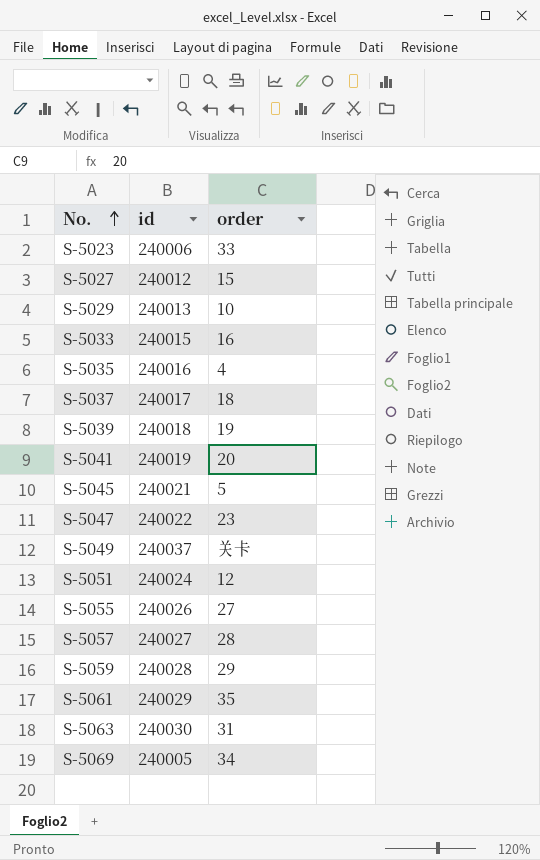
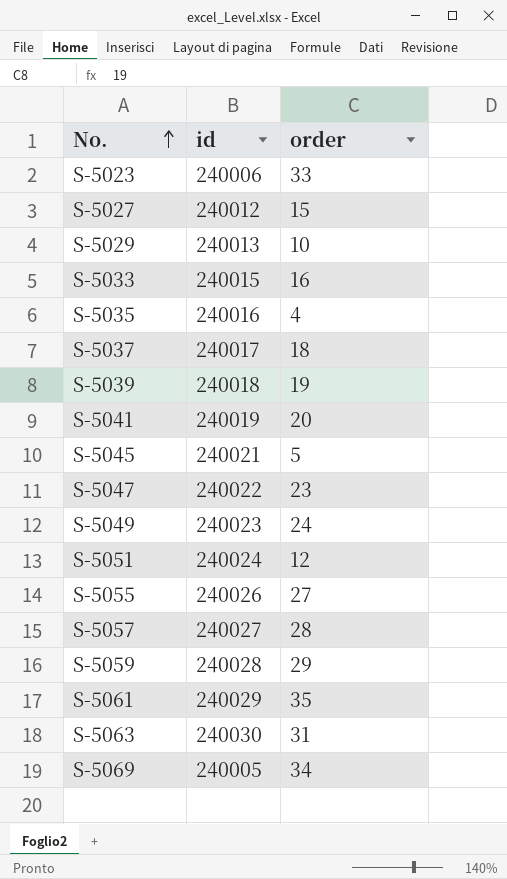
S-5049 | id: 240037 -> 240023
S-5049 | order: 关卡 -> 24

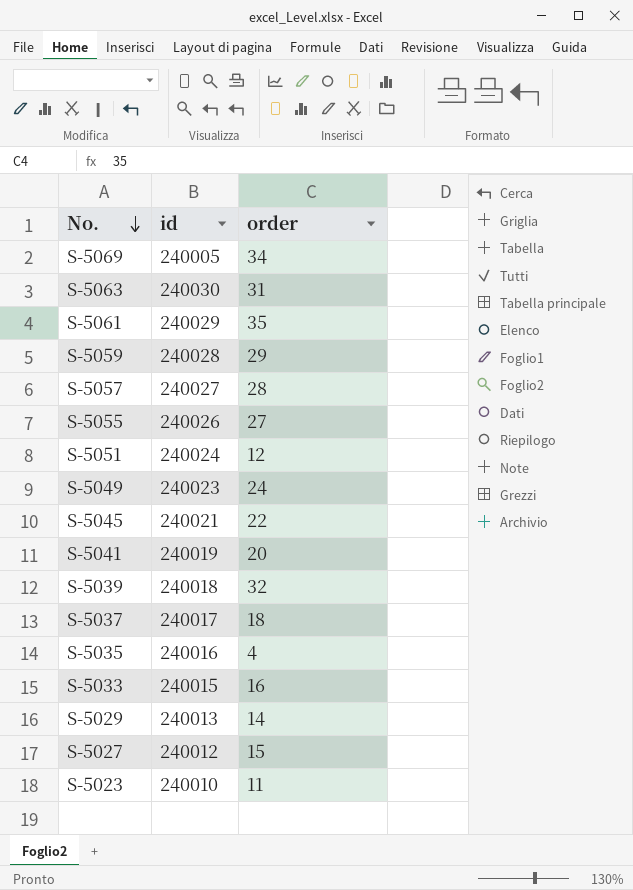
row order: No. ascending -> No. descending
row S-5047: 240022 | 23 -> none
S-5045 | order: 5 -> 22
S-5039 | order: 19 -> 32
S-5029 | order: 10 -> 14
S-5023 | id: 240006 -> 240010
S-5023 | order: 33 -> 11

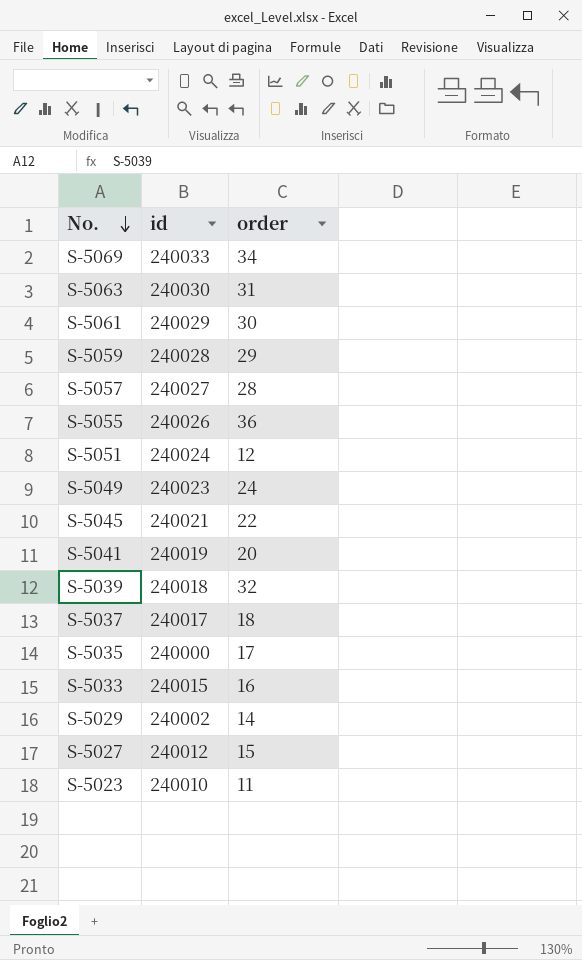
S-5069 | id: 240005 -> 240033
S-5061 | order: 35 -> 30
S-5055 | order: 27 -> 36
S-5035 | id: 240016 -> 240000
S-5035 | order: 4 -> 17
S-5029 | id: 240013 -> 240002

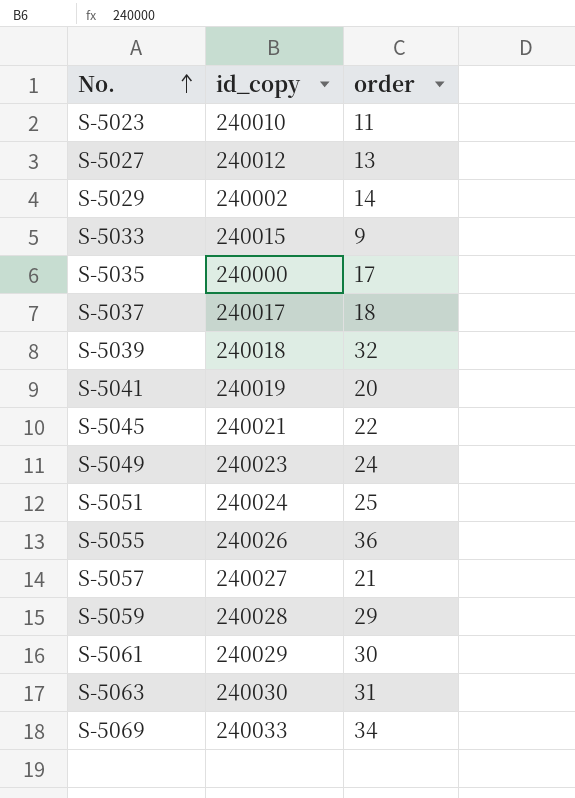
row order: No. descending -> No. ascending
column name: id -> id_copy
S-5027 | order: 15 -> 13
S-5033 | order: 16 -> 9
S-5051 | order: 12 -> 25
S-5057 | order: 28 -> 21

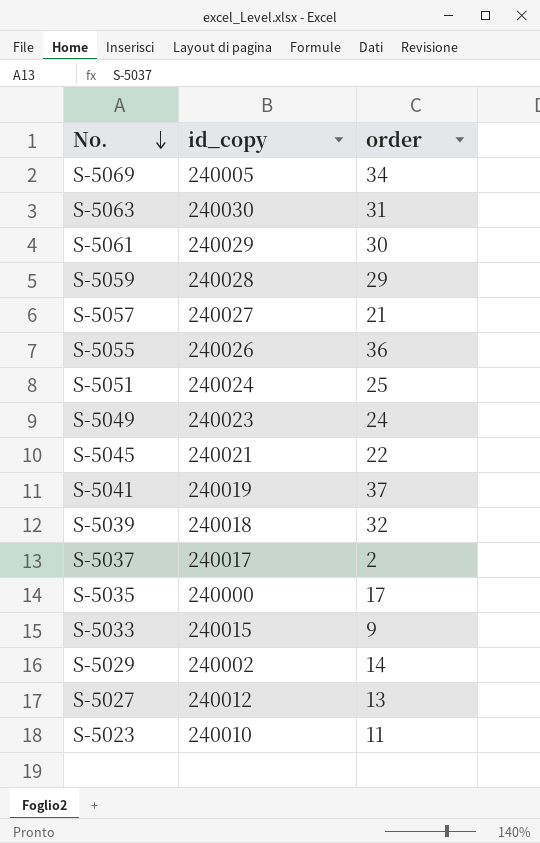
row order: No. ascending -> No. descending
S-5069 | id_copy: 240033 -> 240005
S-5041 | order: 20 -> 37
S-5037 | order: 18 -> 2

